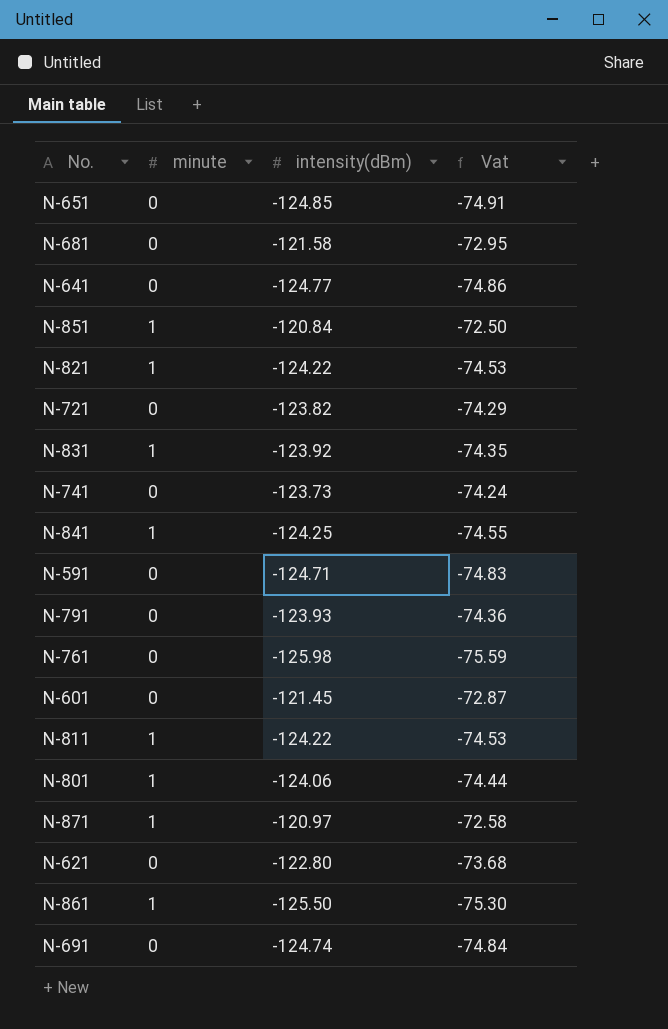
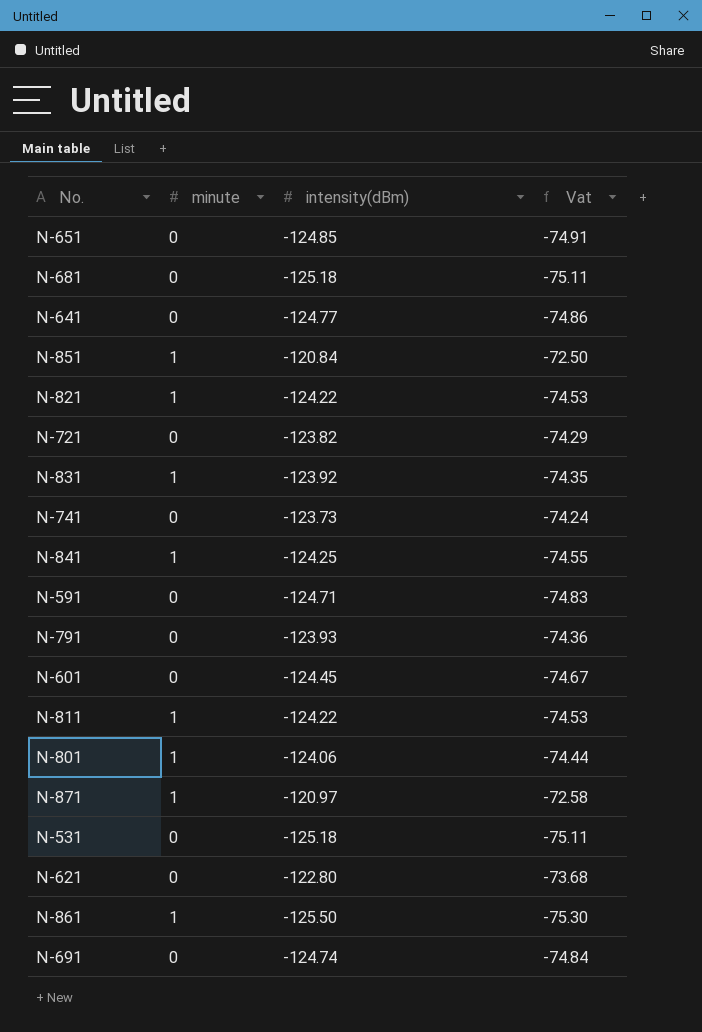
row N-761: 0 | -125.98 | -75.59 -> none
N-681 | intensity(dBm): -121.58 -> -125.18
N-681 | Vat: -72.95 -> -75.11
N-601 | intensity(dBm): -121.45 -> -124.45
N-601 | Vat: -72.87 -> -74.67
row N-531: none -> 0 | -125.18 | -75.11

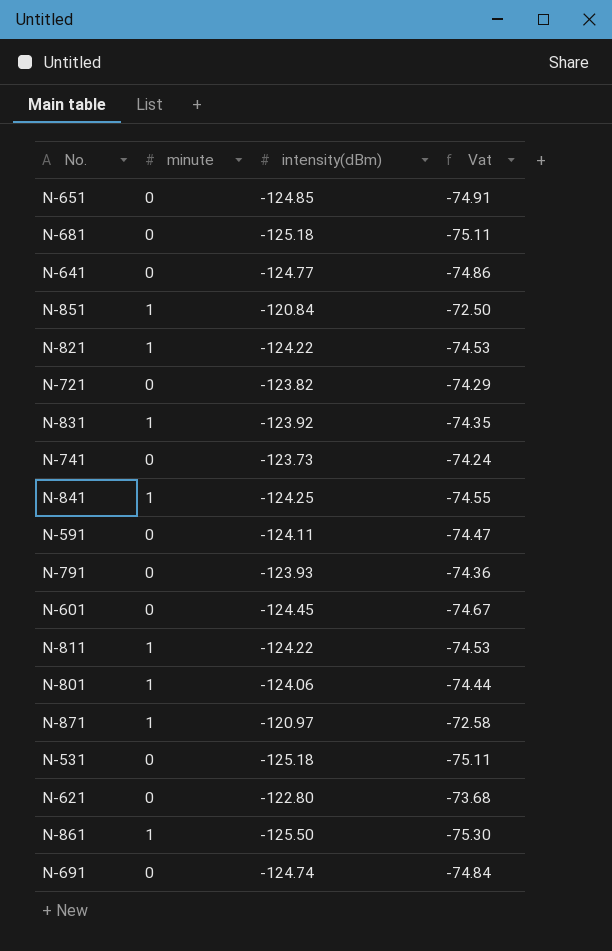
N-591 | intensity(dBm): -124.71 -> -124.11
N-591 | Vat: -74.83 -> -74.47

